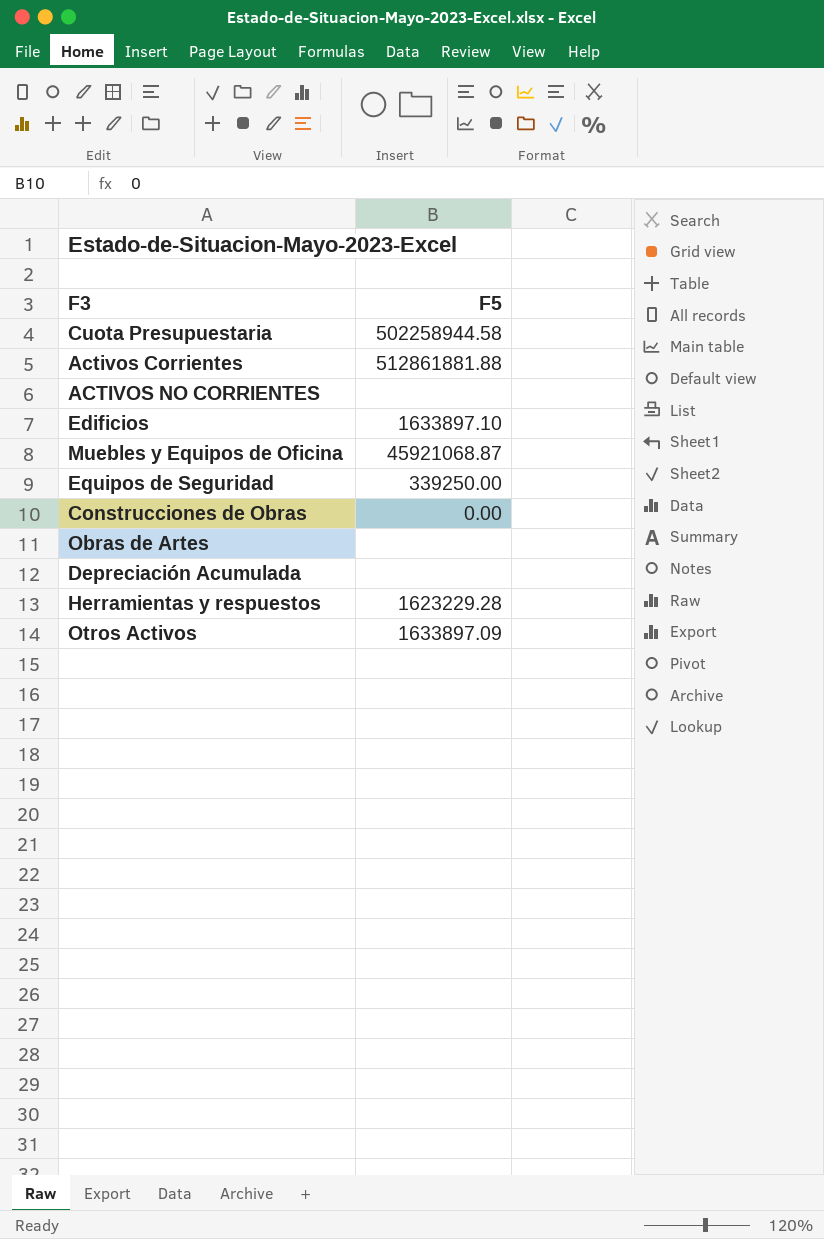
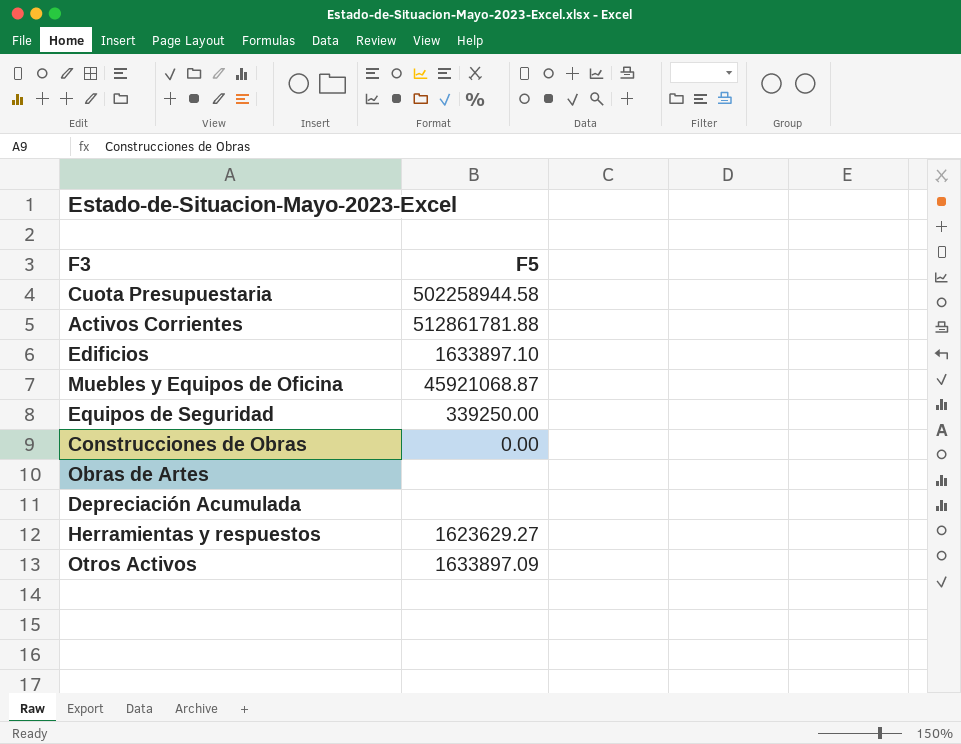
row ACTIVOS NO CORRIENTES: none -> none
Activos Corrientes | F5: 512861881.88 -> 512861781.88
Herramientas y respuestos | F5: 1623229.28 -> 1623629.27

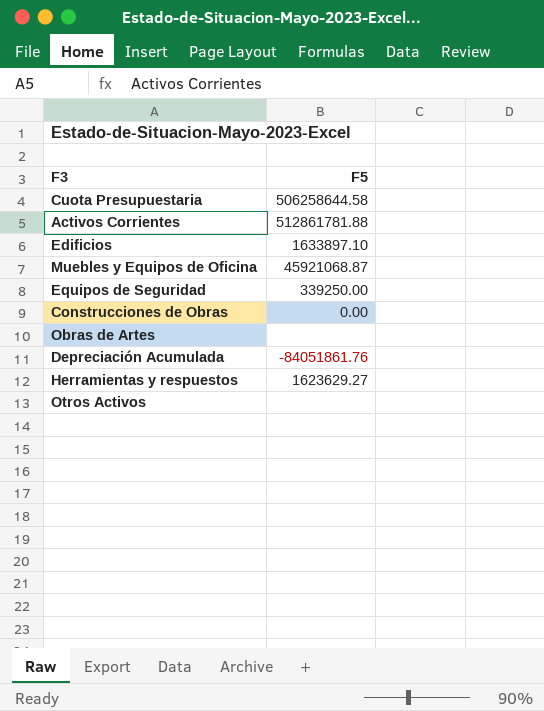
Cuota Presupuestaria | F5: 502258944.58 -> 506258644.58
Depreciación Acumulada | F5: none -> -84051861.76
Otros Activos | F5: 1633897.09 -> none

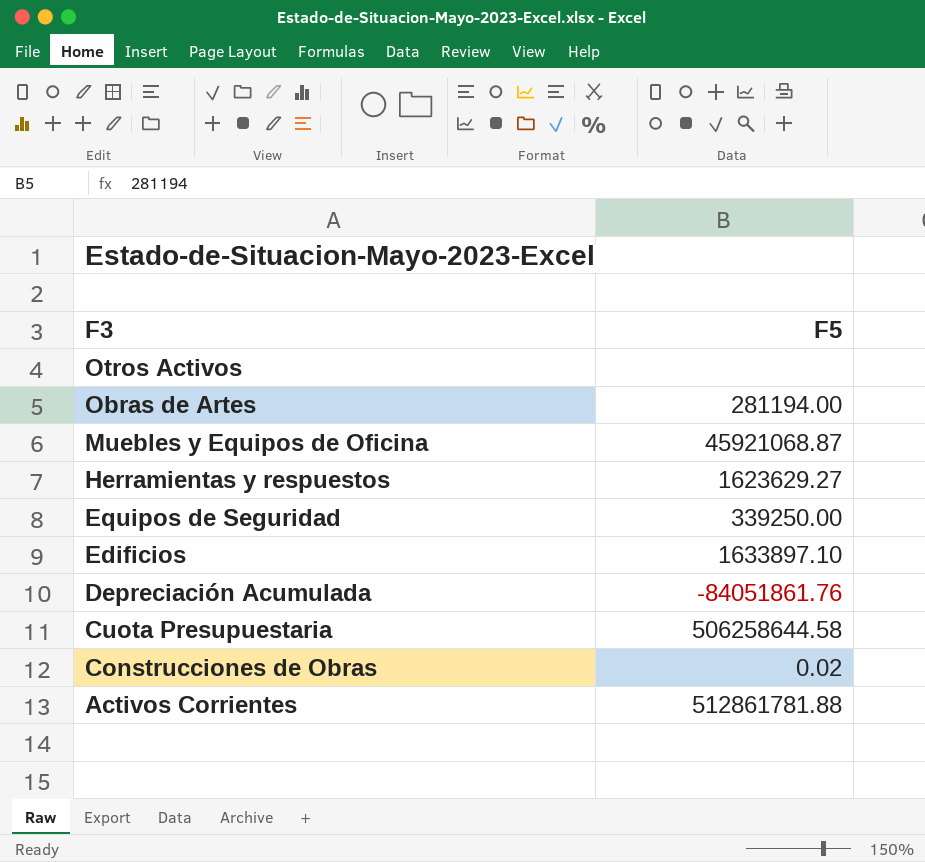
row order: none -> F3 descending
Obras de Artes | F5: none -> 281194.00
Construcciones de Obras | F5: 0.00 -> 0.02

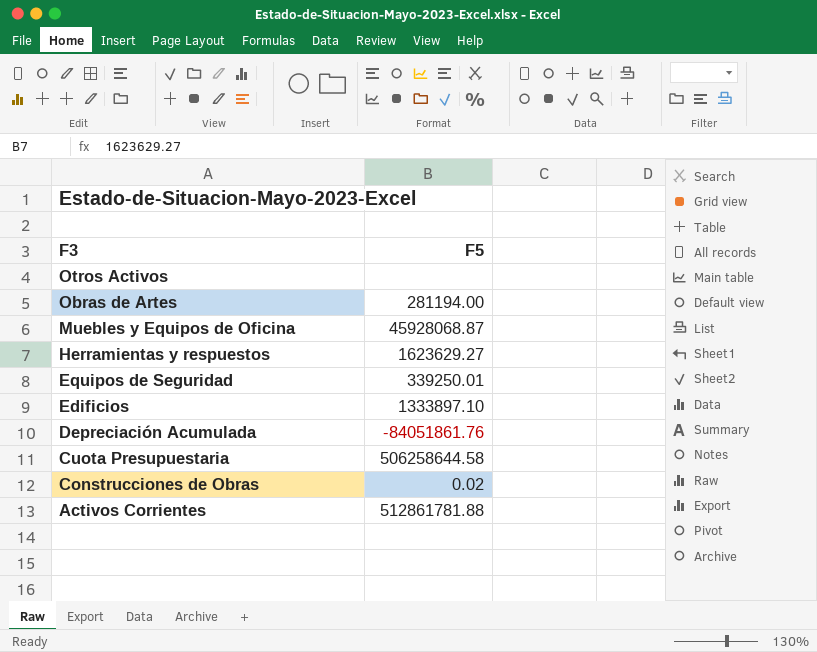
Muebles y Equipos de Oficina | F5: 45921068.87 -> 45928068.87
Equipos de Seguridad | F5: 339250.00 -> 339250.01
Edificios | F5: 1633897.10 -> 1333897.10

